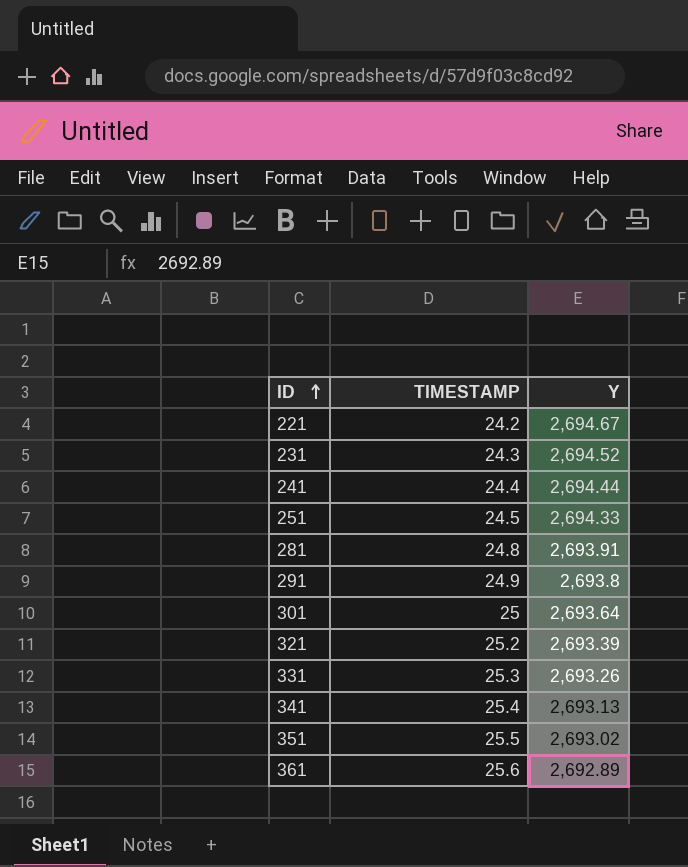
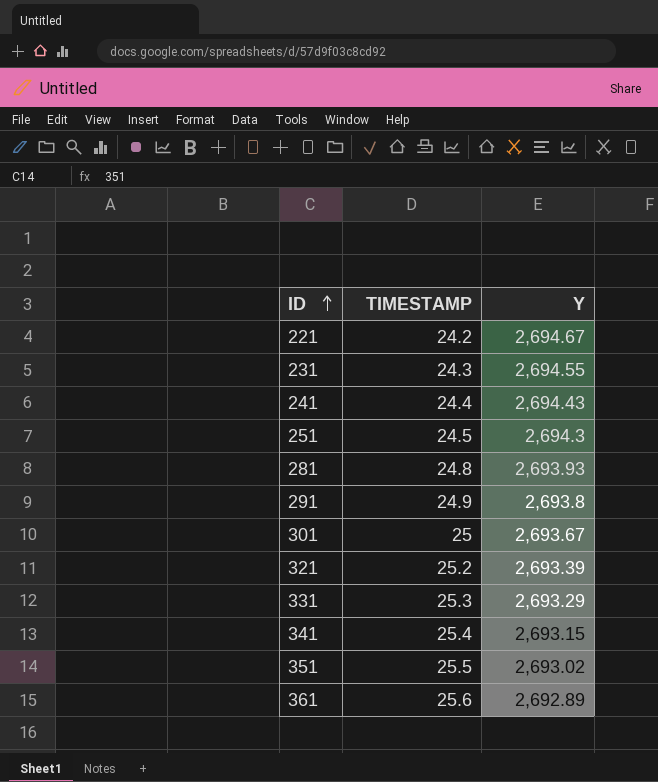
231 | Y: 2,694.52 -> 2,694.55
241 | Y: 2,694.44 -> 2,694.43
251 | Y: 2,694.33 -> 2,694.3
281 | Y: 2,693.91 -> 2,693.93
301 | Y: 2,693.64 -> 2,693.67
331 | Y: 2,693.26 -> 2,693.29
341 | Y: 2,693.13 -> 2,693.15

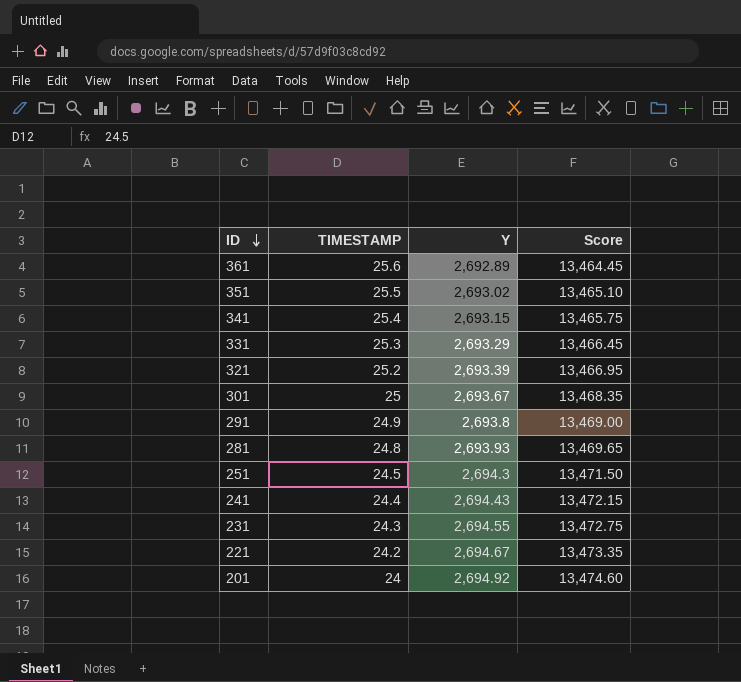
row order: ID ascending -> ID descending
column Score | formula: none -> [Y] * 5
row 201: none -> 24 | 2,694.92 | 13,474.60

